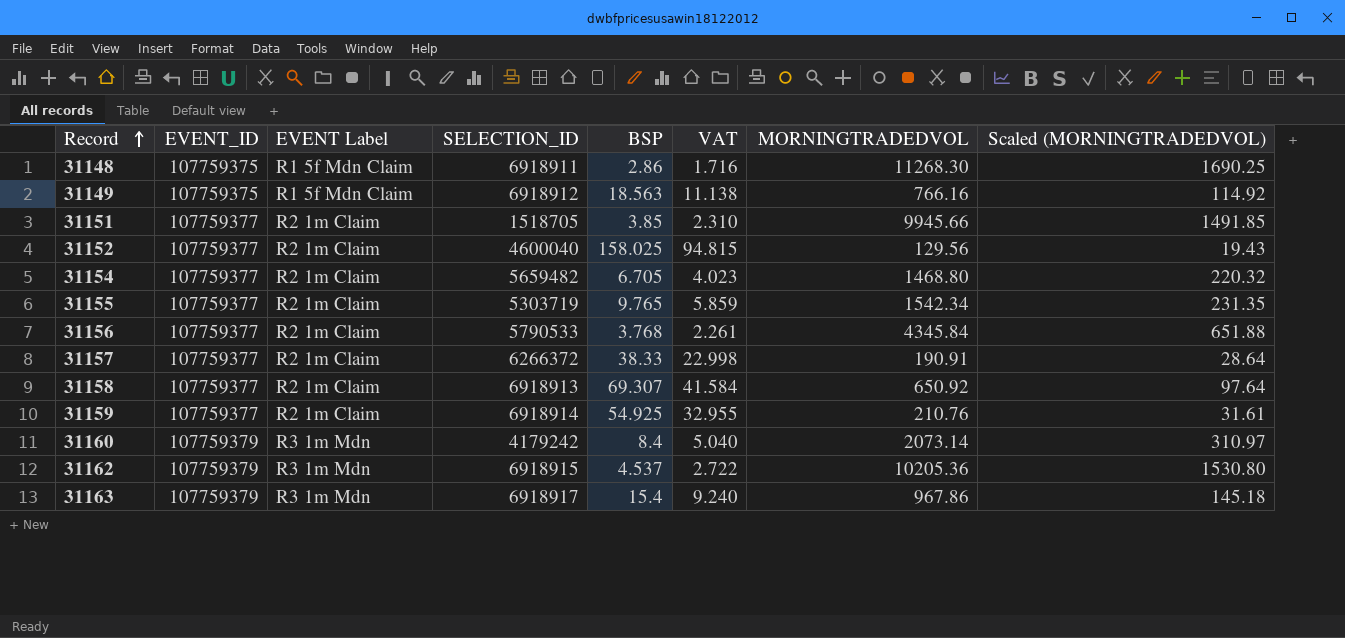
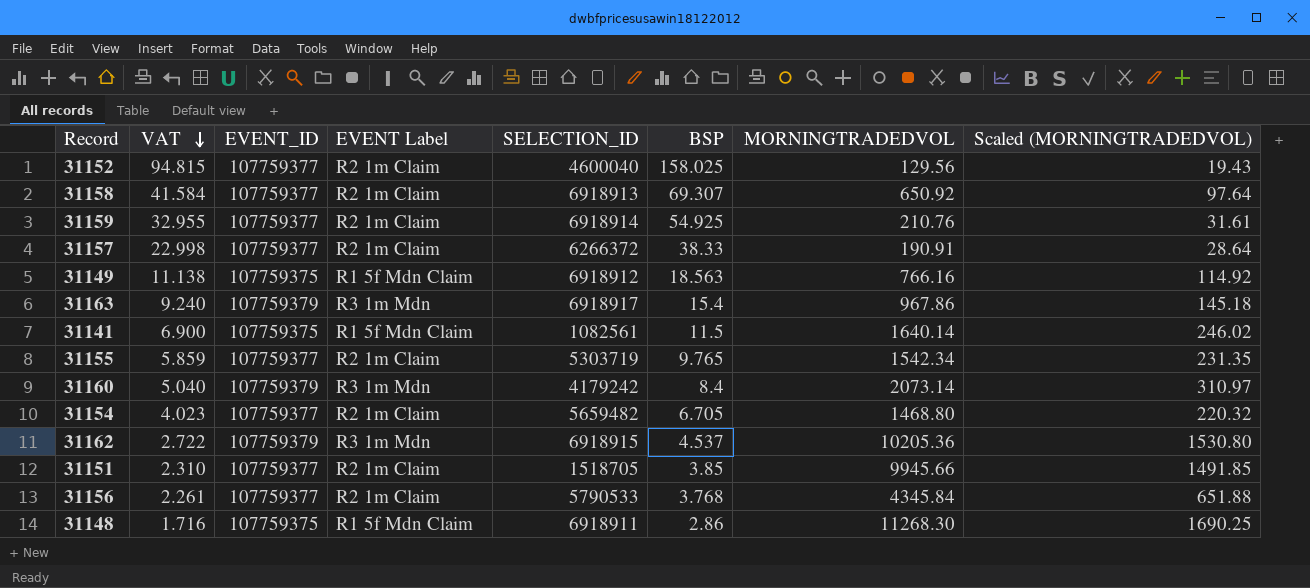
row order: Record ascending -> VAT descending
column VAT | position: 6 -> 2
row 31141: none -> 6.900 | 107759375 | R1 5f Mdn Claim | 1082561 | 11.5 | 1640.14 | 246.02

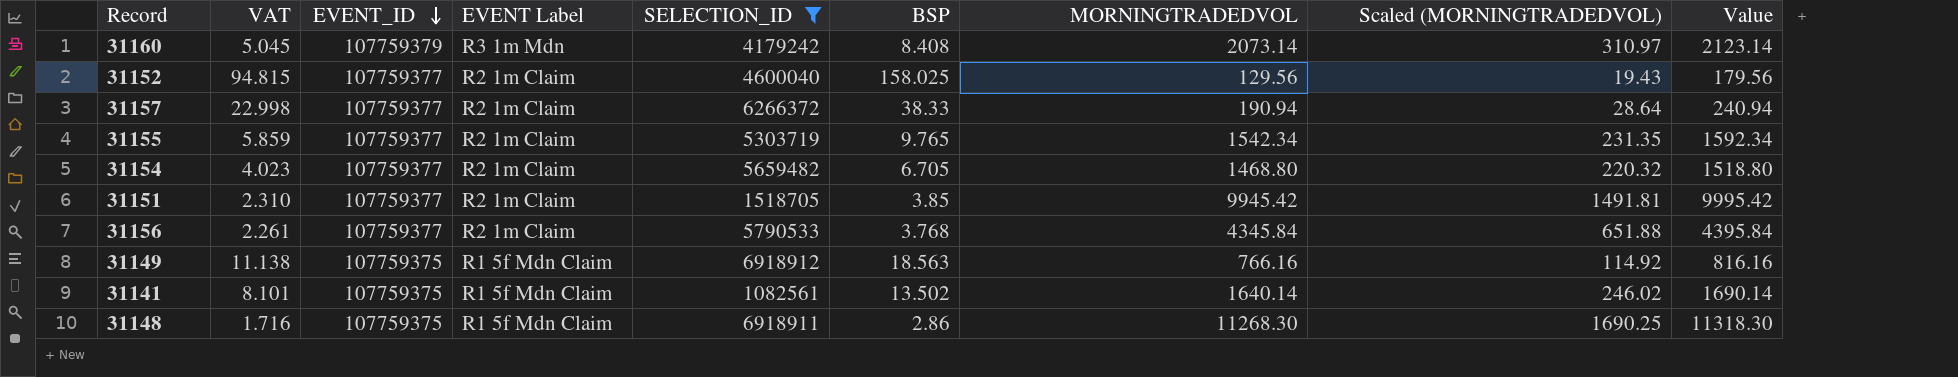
filter: none -> SELECTION_ID <= 6918912
row order: VAT descending -> EVENT_ID descending
column Value | formula: none -> [MORNINGTRADEDVOL] + 50
31160 | VAT: 5.040 -> 5.045
31160 | BSP: 8.4 -> 8.408
31157 | MORNINGTRADEDVOL: 190.91 -> 190.94
31151 | MORNINGTRADEDVOL: 9945.66 -> 9945.42
31151 | Scaled (MORNINGTRADEDVOL): 1491.85 -> 1491.81
31141 | VAT: 6.900 -> 8.101
31141 | BSP: 11.5 -> 13.502

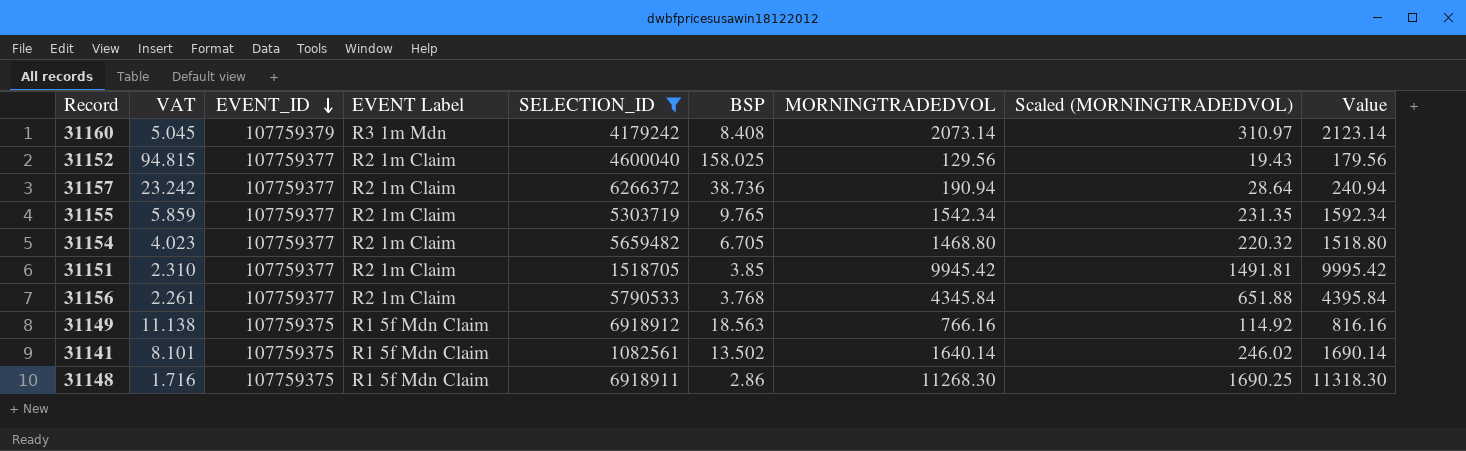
31157 | VAT: 22.998 -> 23.242
31157 | BSP: 38.33 -> 38.736

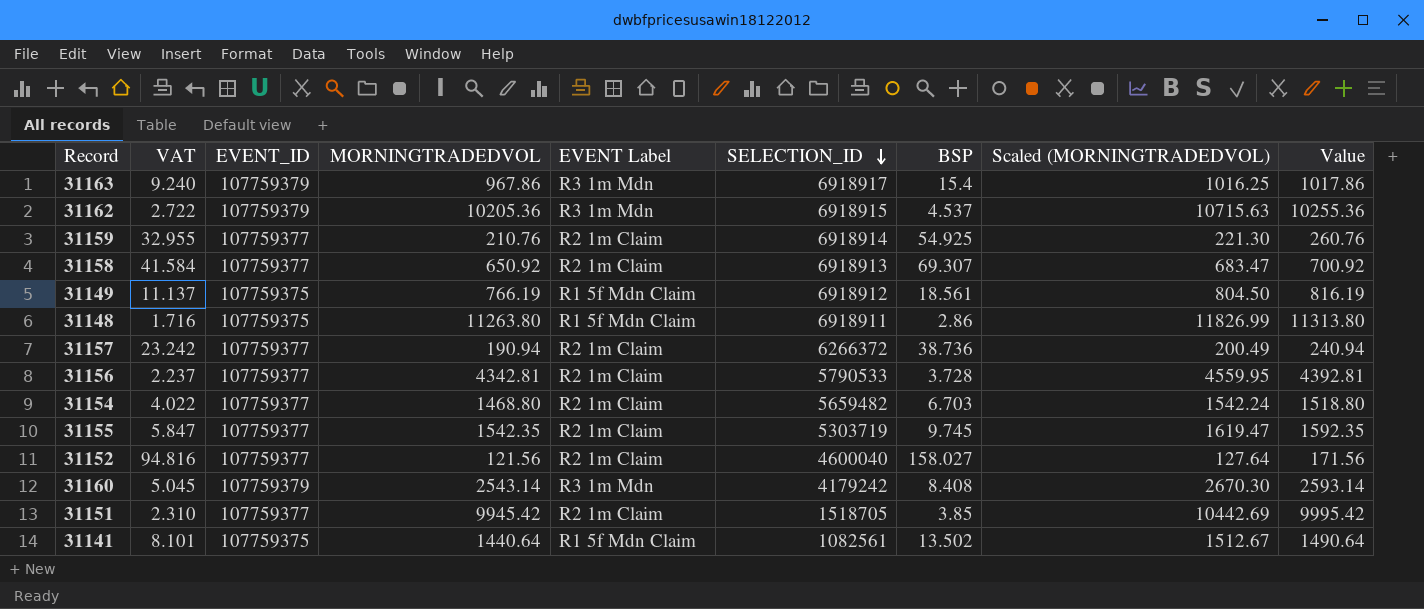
filter: SELECTION_ID <= 6918912 -> none
row order: EVENT_ID descending -> SELECTION_ID descending
column MORNINGTRADEDVOL | position: 7 -> 4
column Scaled (MORNINGTRADEDVOL) | formula: [MORNINGTRADEDVOL] * 0.15 -> [MORNINGTRADEDVOL] * 1.05
31149 | VAT: 11.138 -> 11.137
31149 | MORNINGTRADEDVOL: 766.16 -> 766.19
31149 | BSP: 18.563 -> 18.561
31149 | Value: 816.16 -> 816.19
31148 | MORNINGTRADEDVOL: 11268.30 -> 11263.80
31148 | Value: 11318.30 -> 11313.80
31156 | VAT: 2.261 -> 2.237
31156 | MORNINGTRADEDVOL: 4345.84 -> 4342.81
31156 | BSP: 3.768 -> 3.728
31156 | Value: 4395.84 -> 4392.81
31154 | VAT: 4.023 -> 4.022
31154 | BSP: 6.705 -> 6.703
31155 | VAT: 5.859 -> 5.847
31155 | MORNINGTRADEDVOL: 1542.34 -> 1542.35
31155 | BSP: 9.765 -> 9.745
31155 | Value: 1592.34 -> 1592.35
31152 | VAT: 94.815 -> 94.816
31152 | MORNINGTRADEDVOL: 129.56 -> 121.56
31152 | BSP: 158.025 -> 158.027
31152 | Value: 179.56 -> 171.56
31160 | MORNINGTRADEDVOL: 2073.14 -> 2543.14
31160 | Value: 2123.14 -> 2593.14
31141 | MORNINGTRADEDVOL: 1640.14 -> 1440.64
31141 | Value: 1690.14 -> 1490.64

